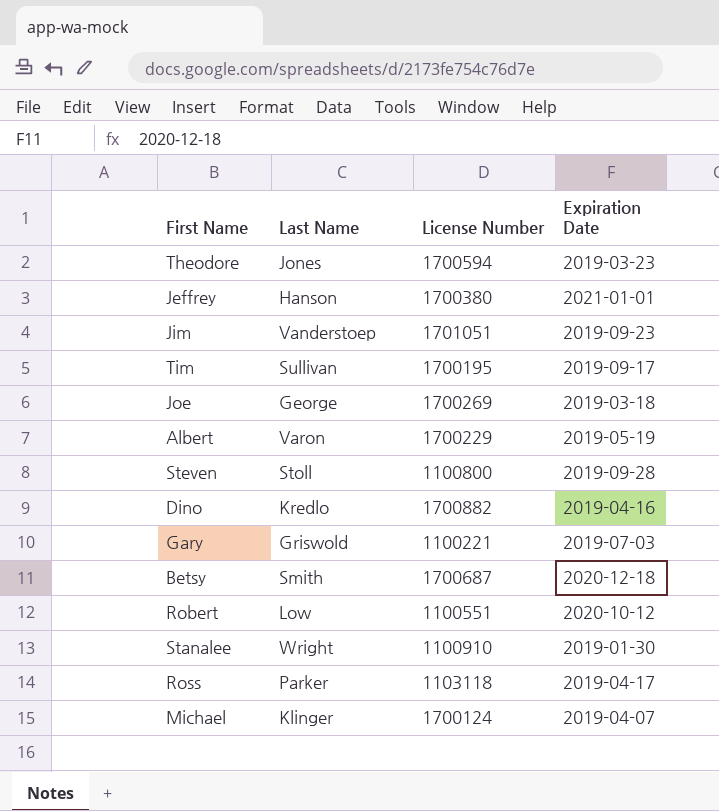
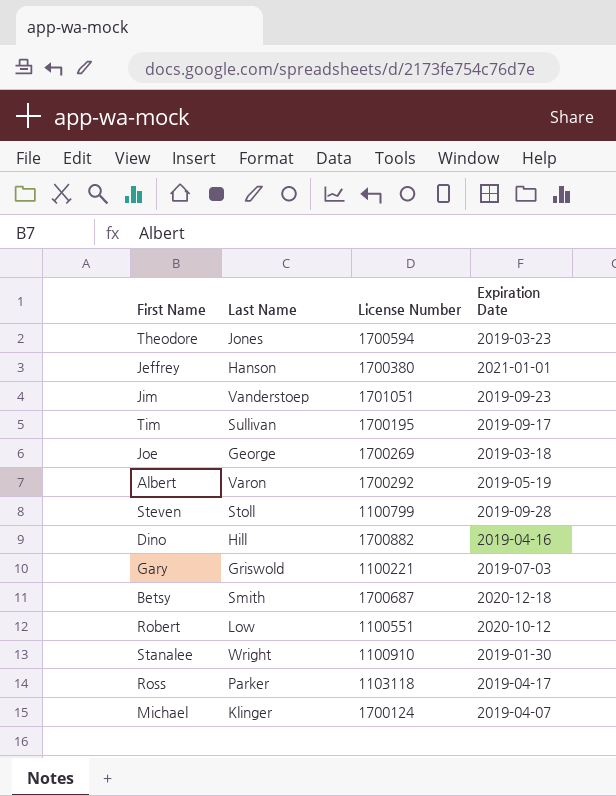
Albert | License Number: 1700229 -> 1700292
Steven | License Number: 1100800 -> 1100799
Dino | Last Name: Kredlo -> Hill

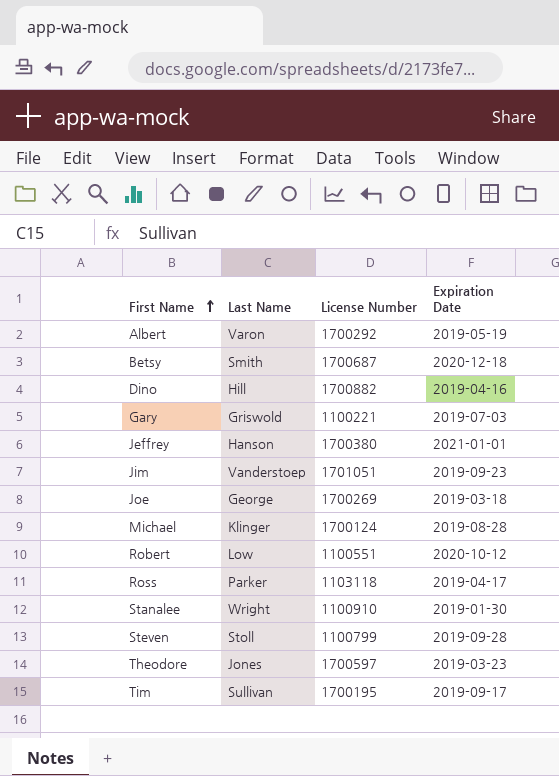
row order: none -> First Name ascending
Michael | Expiration Date: 2019-04-07 -> 2019-08-28
Theodore | License Number: 1700594 -> 1700597

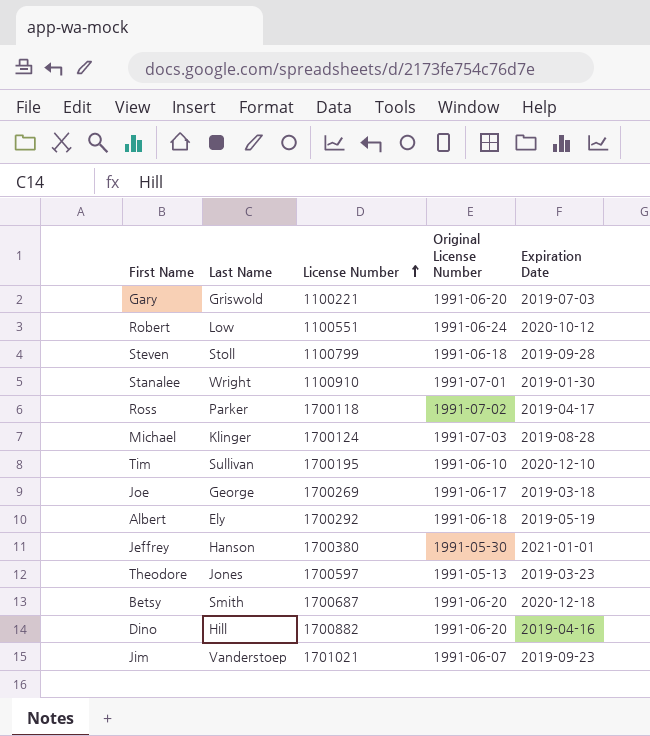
row order: First Name ascending -> License Number ascending
column Original License Number | position: none -> 4
Ross | License Number: 1103118 -> 1700118
Tim | Expiration Date: 2019-09-17 -> 2020-12-10
Albert | Last Name: Varon -> Ely
Jim | License Number: 1701051 -> 1701021

